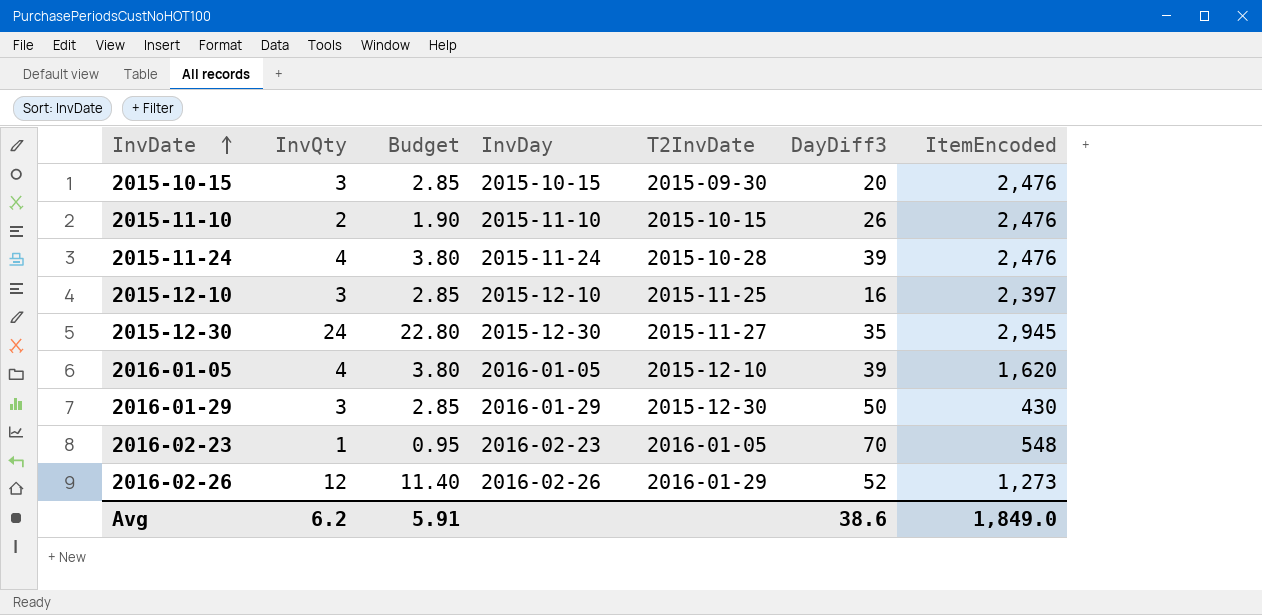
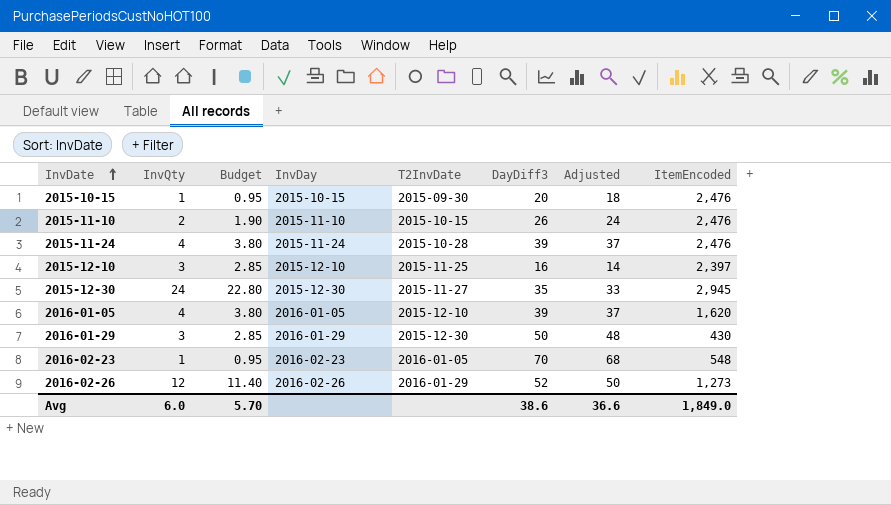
column Adjusted | formula: none -> [DayDiff3] - 2
2015-10-15 | InvQty: 3 -> 1
2015-10-15 | Budget: 2.85 -> 0.95
Avg | InvQty: 6.2 -> 6.0
Avg | Budget: 5.91 -> 5.70

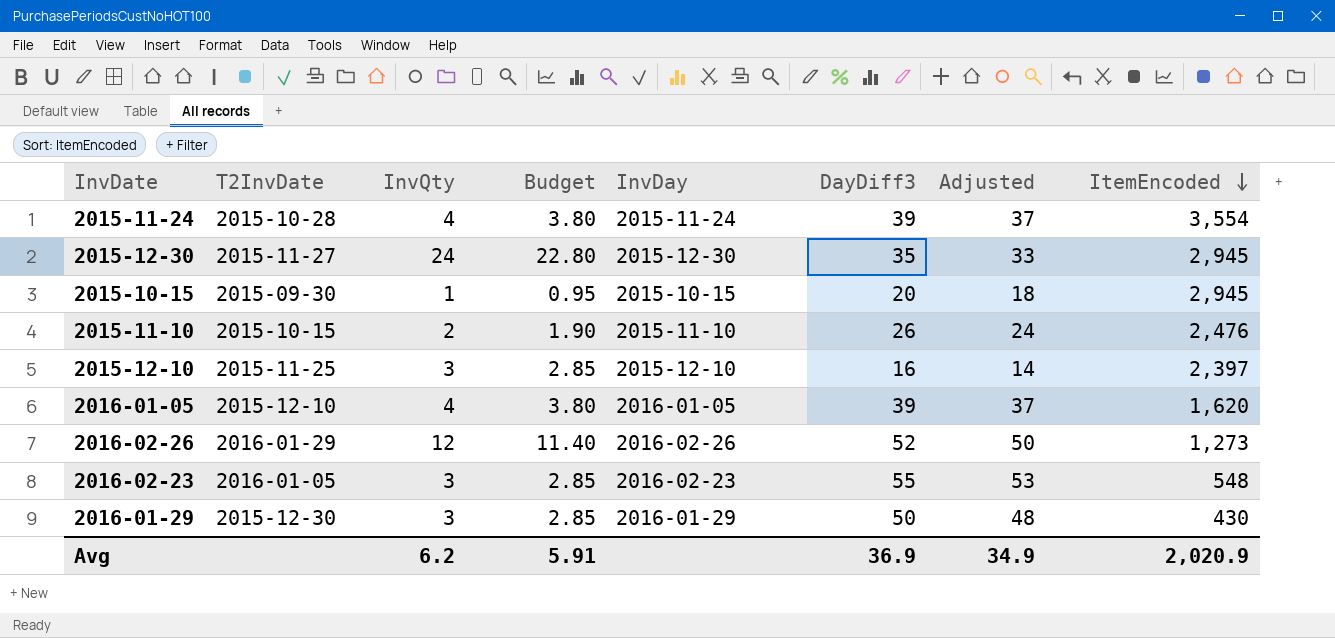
row order: InvDate ascending -> ItemEncoded descending
column T2InvDate | position: 5 -> 2
2015-11-24 | ItemEncoded: 2,476 -> 3,554
2015-10-15 | ItemEncoded: 2,476 -> 2,945
2016-02-23 | InvQty: 1 -> 3
2016-02-23 | Budget: 0.95 -> 2.85
2016-02-23 | DayDiff3: 70 -> 55
2016-02-23 | Adjusted: 68 -> 53
Avg | InvQty: 6.0 -> 6.2
Avg | Budget: 5.70 -> 5.91
Avg | DayDiff3: 38.6 -> 36.9
Avg | Adjusted: 36.6 -> 34.9
Avg | ItemEncoded: 1,849.0 -> 2,020.9

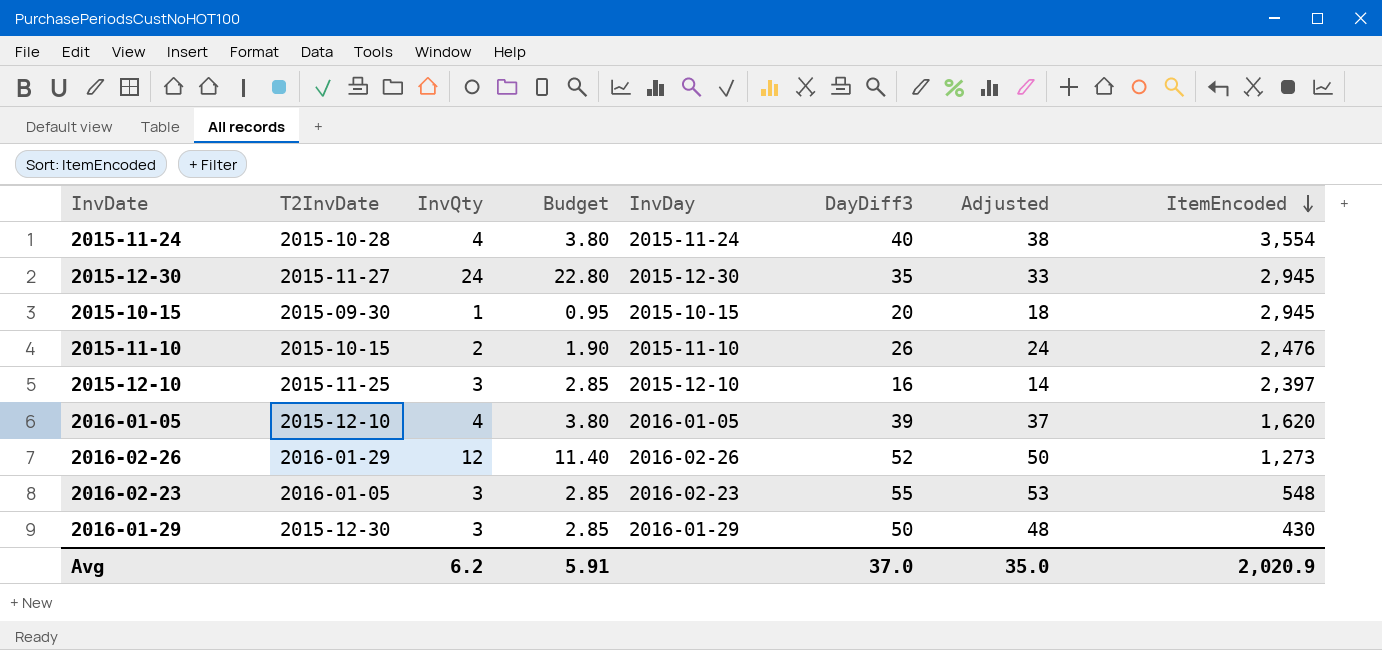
2015-11-24 | DayDiff3: 39 -> 40
2015-11-24 | Adjusted: 37 -> 38
Avg | DayDiff3: 36.9 -> 37.0
Avg | Adjusted: 34.9 -> 35.0

